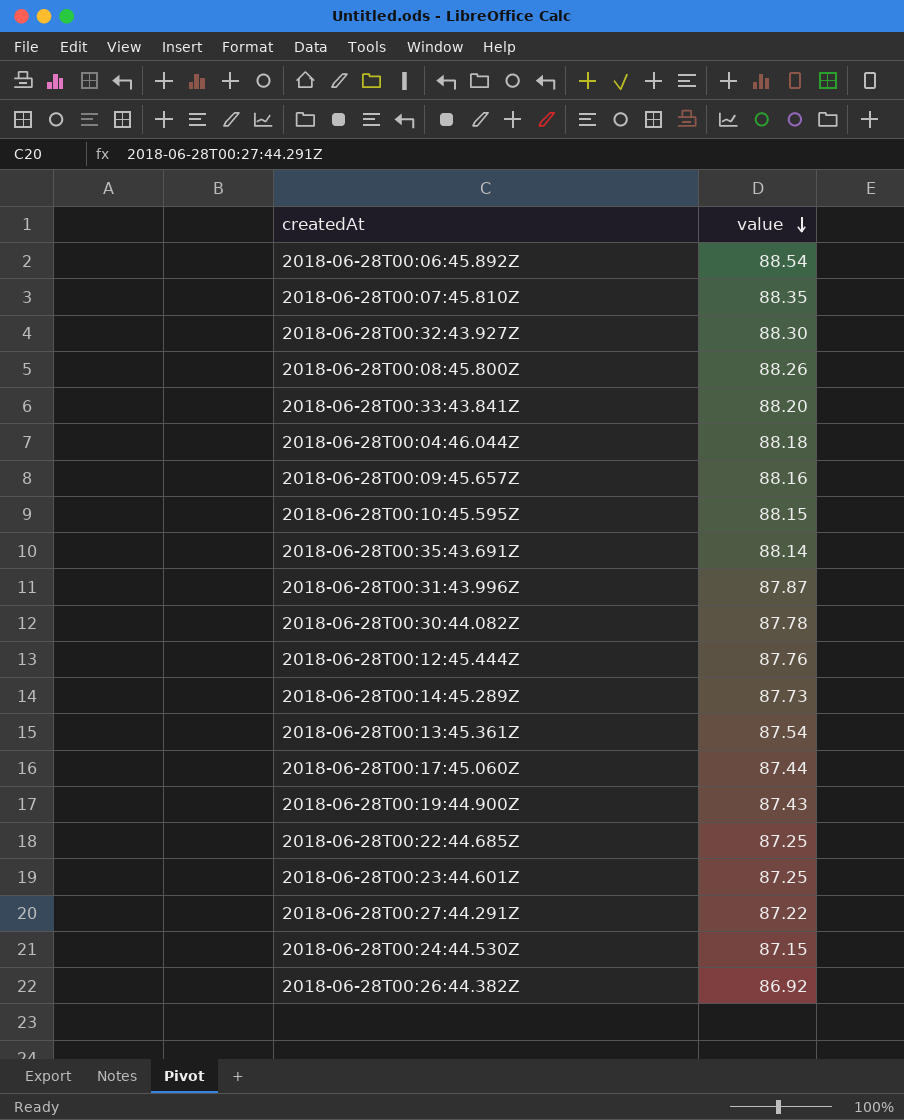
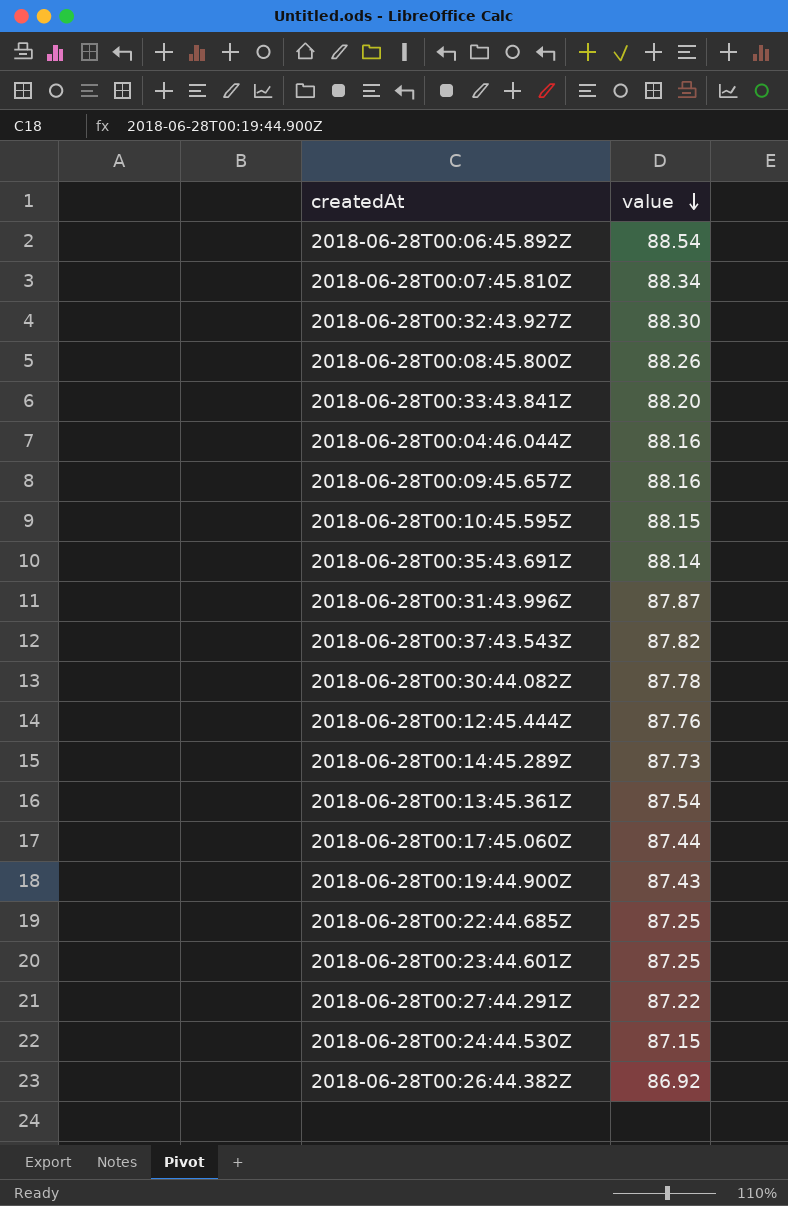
2018-06-28T00:07:45.810Z | value: 88.35 -> 88.34
2018-06-28T00:04:46.044Z | value: 88.18 -> 88.16
row 2018-06-28T00:37:43.543Z: none -> 87.82

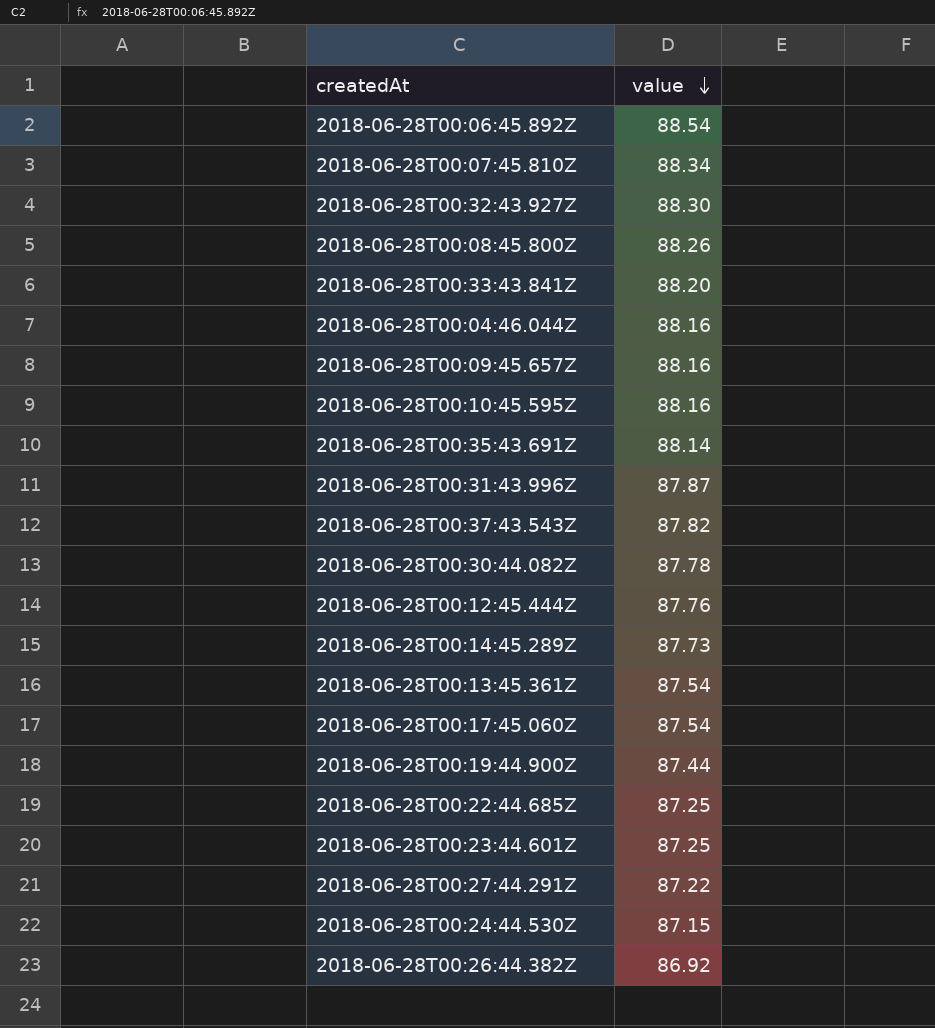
2018-06-28T00:10:45.595Z | value: 88.15 -> 88.16
2018-06-28T00:17:45.060Z | value: 87.44 -> 87.54
2018-06-28T00:19:44.900Z | value: 87.43 -> 87.44

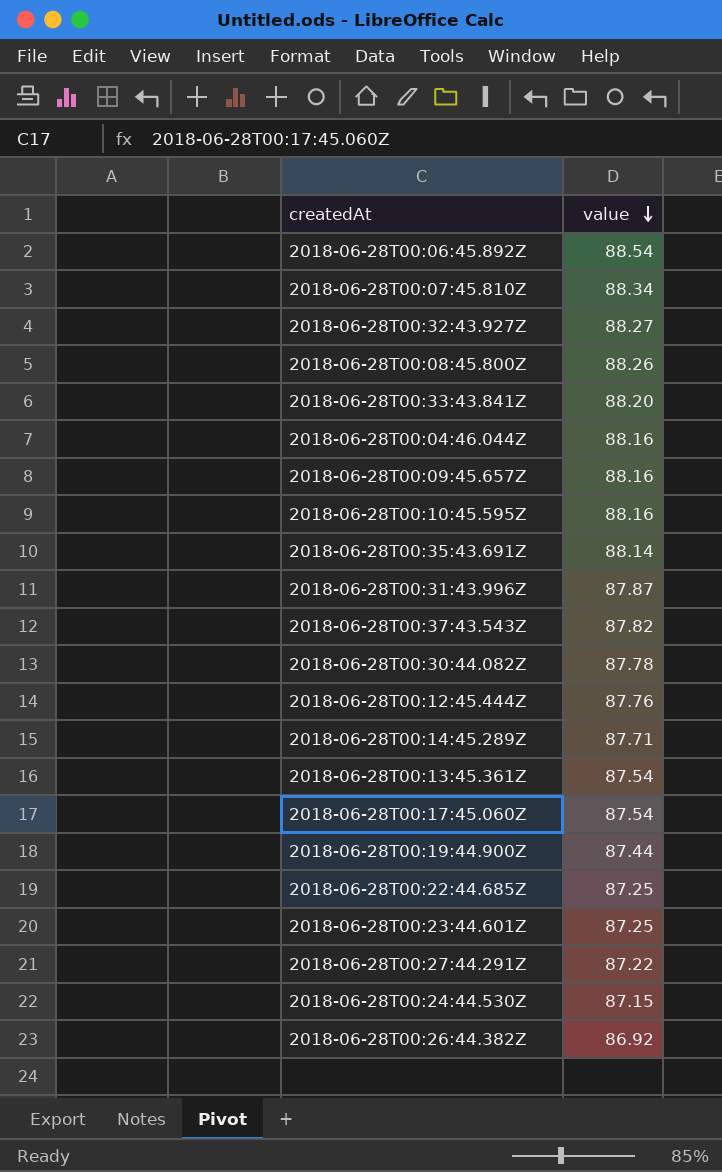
2018-06-28T00:32:43.927Z | value: 88.30 -> 88.27
2018-06-28T00:14:45.289Z | value: 87.73 -> 87.71

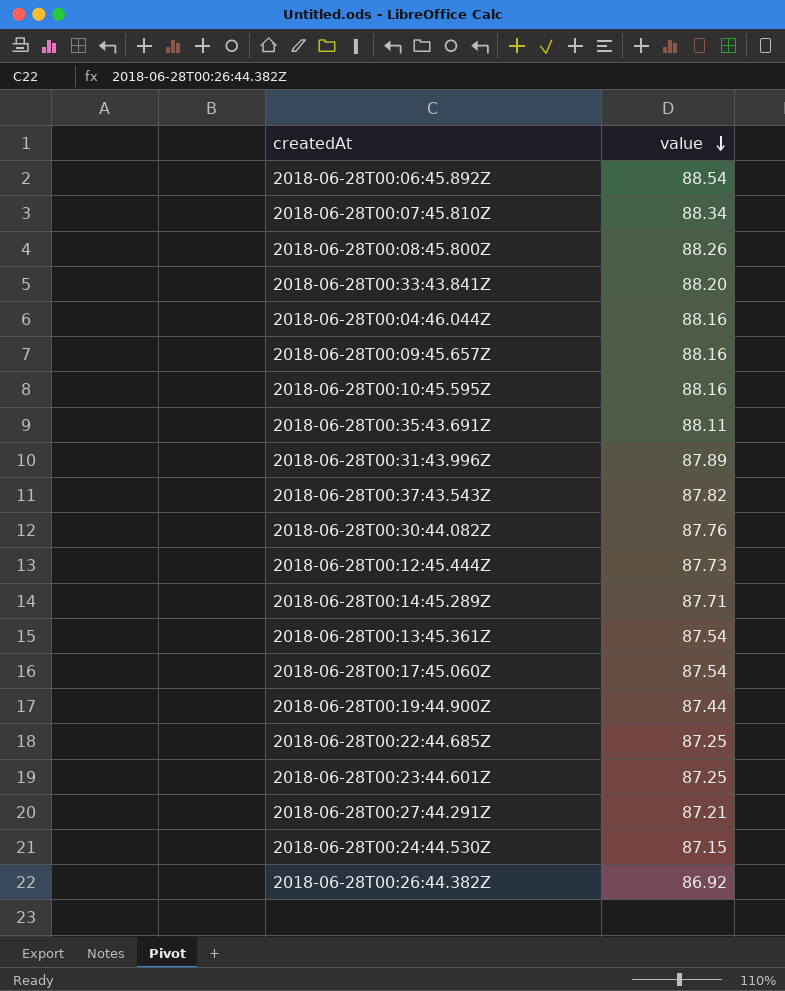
row 2018-06-28T00:32:43.927Z: 88.27 -> none
2018-06-28T00:35:43.691Z | value: 88.14 -> 88.11
2018-06-28T00:31:43.996Z | value: 87.87 -> 87.89
2018-06-28T00:30:44.082Z | value: 87.78 -> 87.76
2018-06-28T00:12:45.444Z | value: 87.76 -> 87.73
2018-06-28T00:27:44.291Z | value: 87.22 -> 87.21

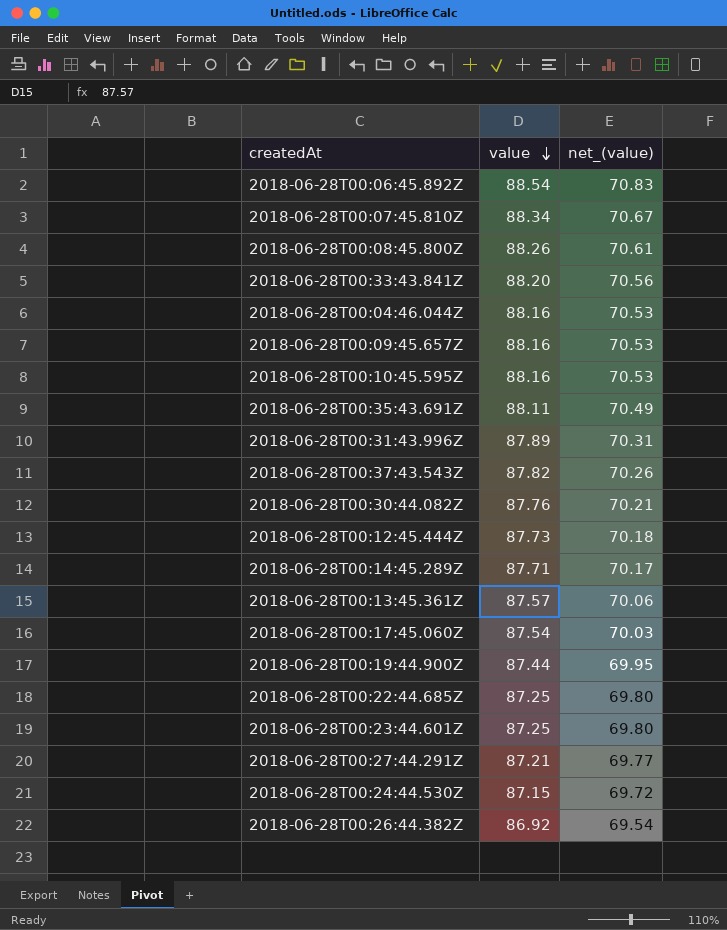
column net_(value) | formula: none -> [value] * 0.8
2018-06-28T00:13:45.361Z | value: 87.54 -> 87.57

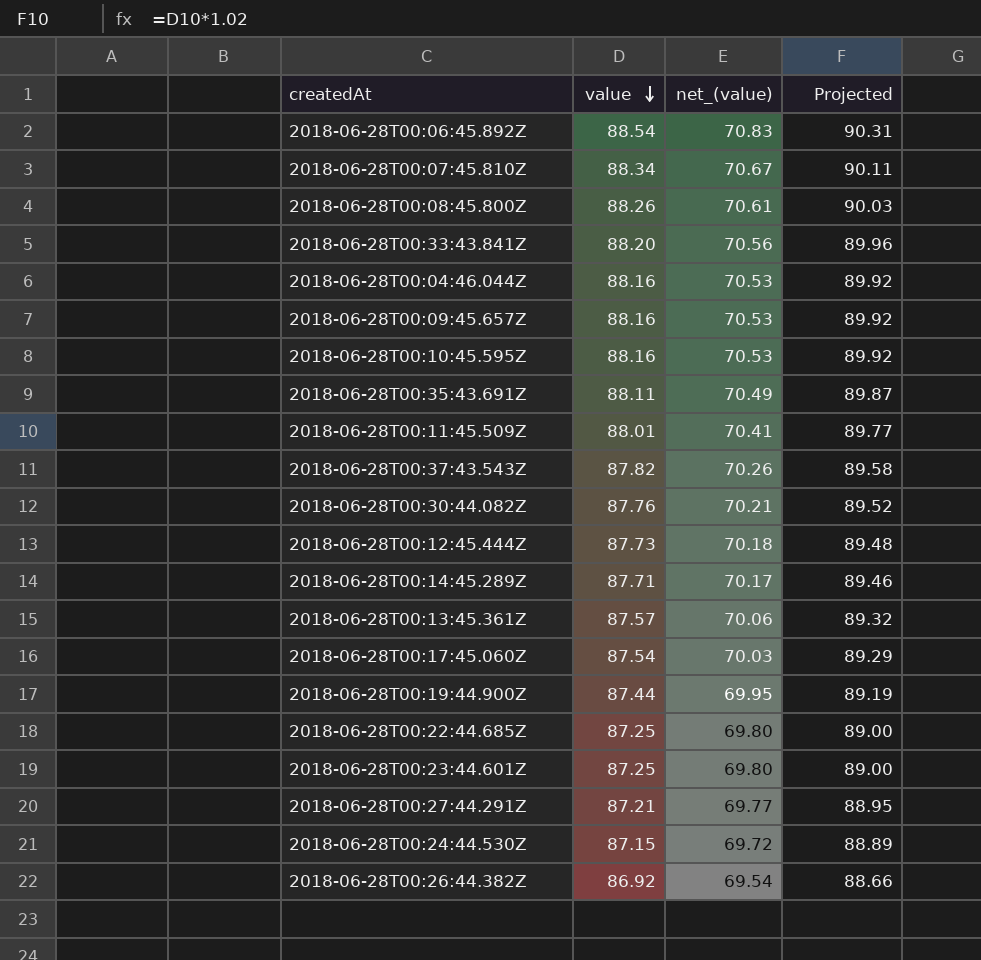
column Projected | formula: none -> [value] * 1.02
row 2018-06-28T00:31:43.996Z: 87.89 | 70.31 -> none
row 2018-06-28T00:11:45.509Z: none -> 88.01 | 70.41 | 89.77

